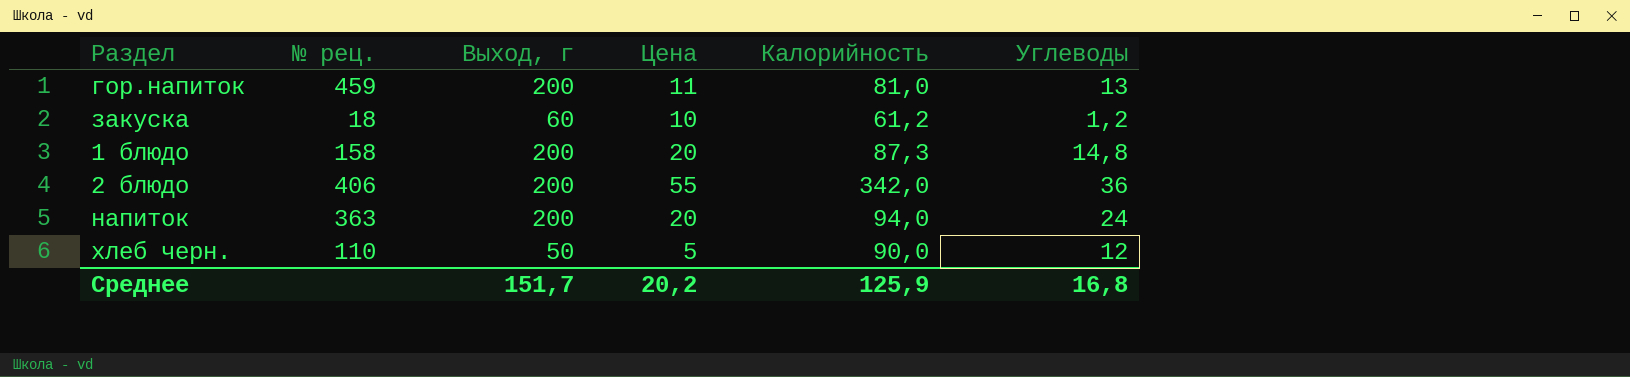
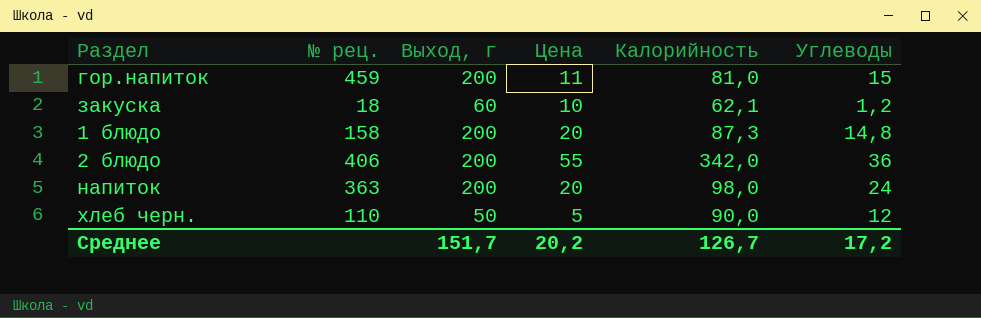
гор.напиток | Углеводы: 13 -> 15
закуска | Калорийность: 61,2 -> 62,1
напиток | Калорийность: 94,0 -> 98,0
Среднее | Калорийность: 125,9 -> 126,7
Среднее | Углеводы: 16,8 -> 17,2

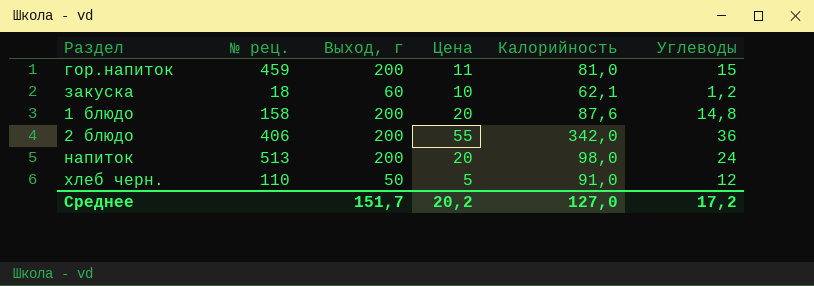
1 блюдо | Калорийность: 87,3 -> 87,6
напиток | № рец.: 363 -> 513
хлеб черн. | Калорийность: 90,0 -> 91,0
Среднее | Калорийность: 126,7 -> 127,0

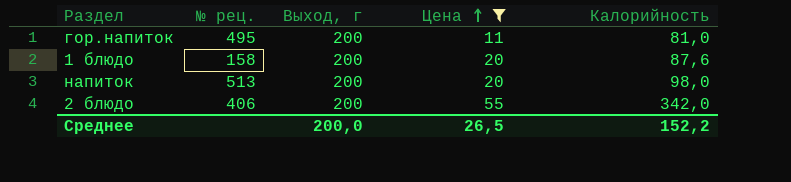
filter: none -> Цена >= 11
row order: none -> Цена ascending
column Углеводы | position: 6 -> none
гор.напиток | № рец.: 459 -> 495
Среднее | Выход, г: 151,7 -> 200,0
Среднее | Цена: 20,2 -> 26,5
Среднее | Калорийность: 127,0 -> 152,2

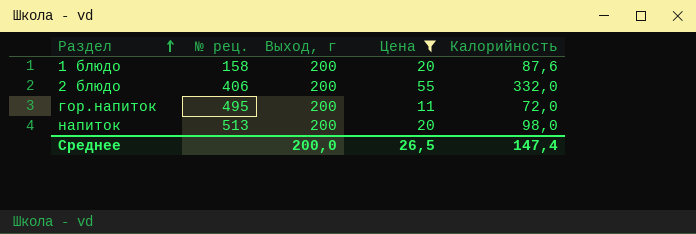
row order: Цена ascending -> Раздел ascending
2 блюдо | Калорийность: 342,0 -> 332,0
гор.напиток | Калорийность: 81,0 -> 72,0
Среднее | Калорийность: 152,2 -> 147,4

